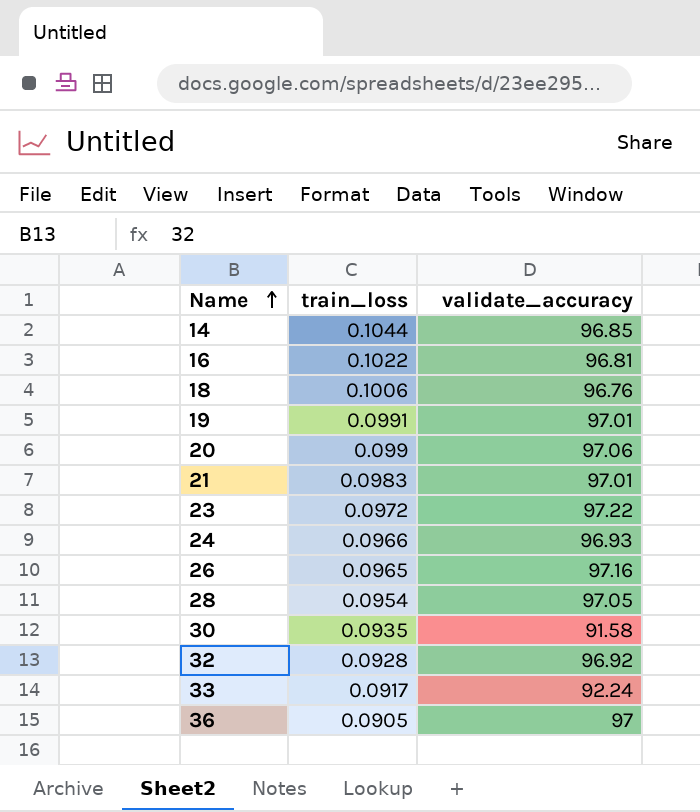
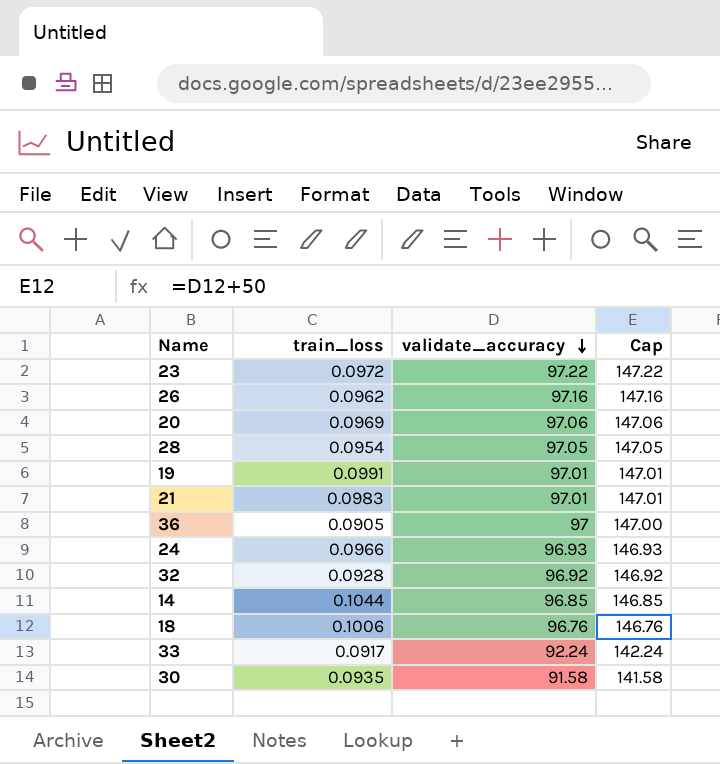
row order: Name ascending -> validate_accuracy descending
column Cap | formula: none -> [validate_accuracy] + 50
row 16: 0.1022 | 96.81 -> none
26 | train_loss: 0.0965 -> 0.0962
20 | train_loss: 0.099 -> 0.0969

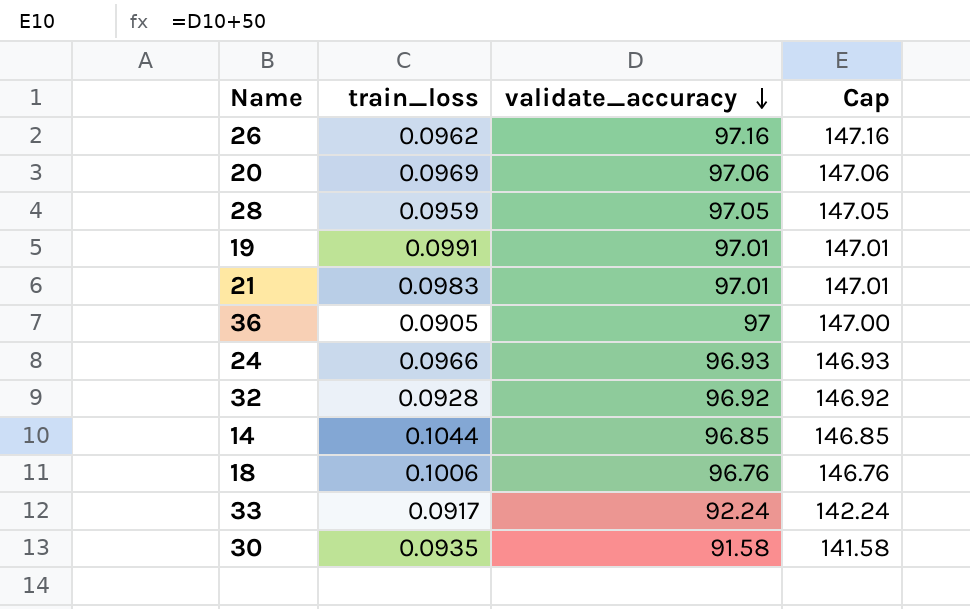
row 23: 0.0972 | 97.22 | 147.22 -> none
28 | train_loss: 0.0954 -> 0.0959

